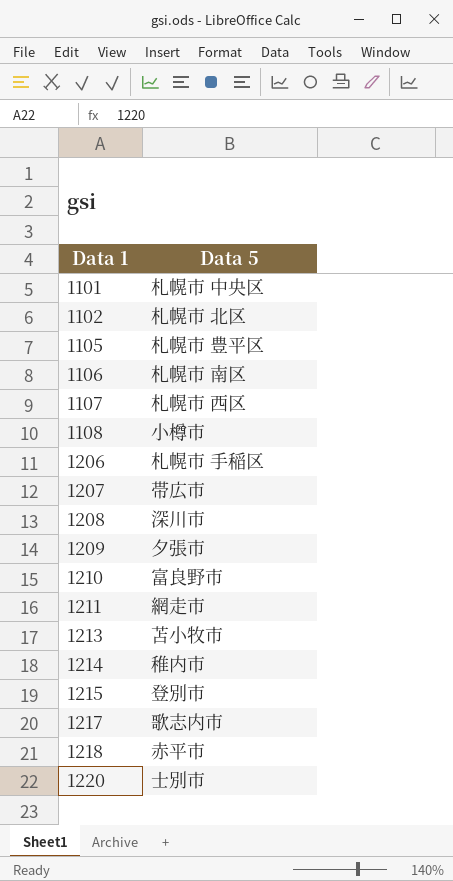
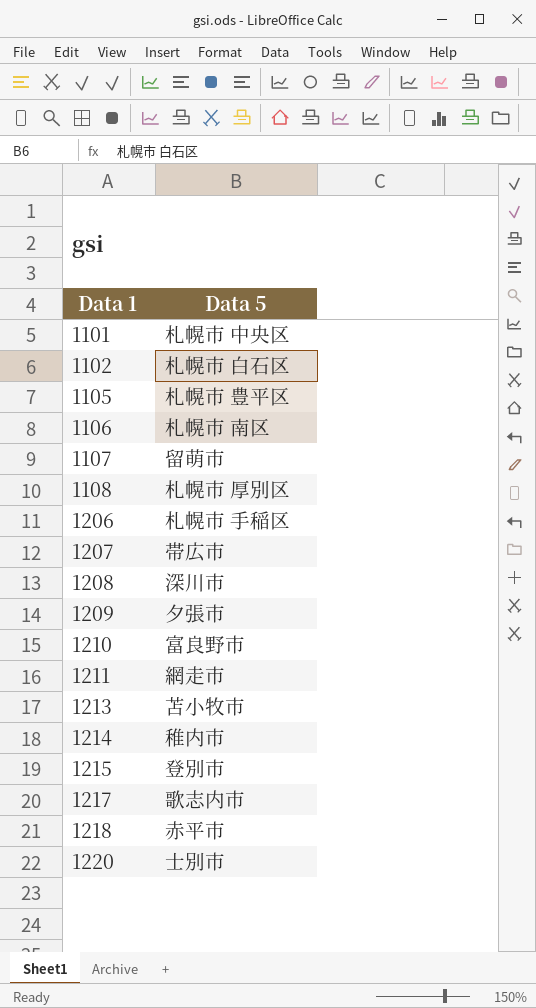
1102 | Data 5: 札幌市 北区 -> 札幌市 白石区
1107 | Data 5: 札幌市 西区 -> 留萌市
1108 | Data 5: 小樽市 -> 札幌市 厚別区

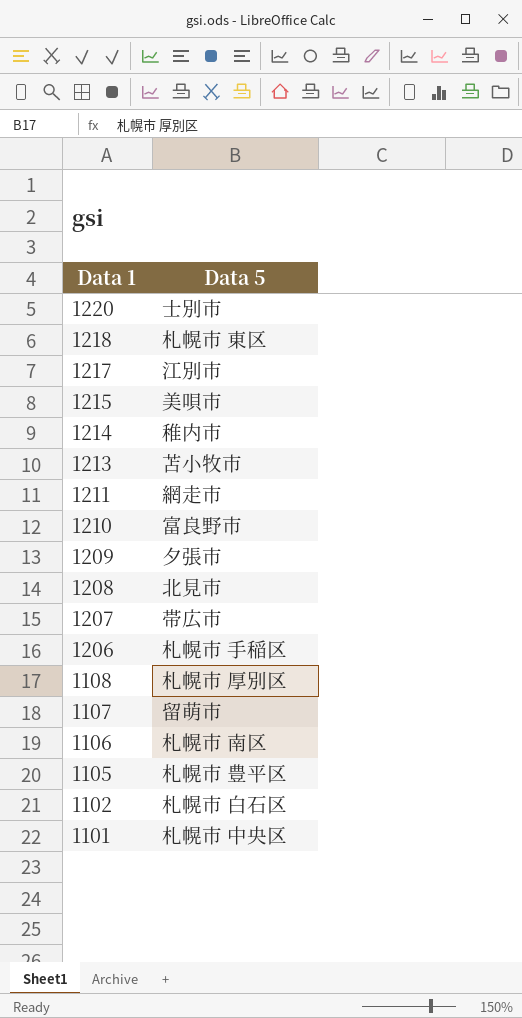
row order: Data 1 ascending -> Data 1 descending
1218 | Data 5: 赤平市 -> 札幌市 東区
1217 | Data 5: 歌志内市 -> 江別市
1215 | Data 5: 登別市 -> 美唄市
1208 | Data 5: 深川市 -> 北見市

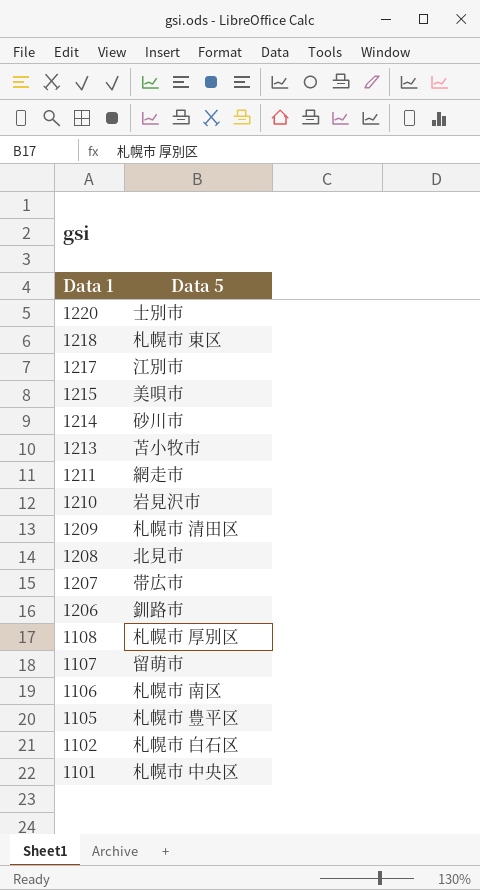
1214 | Data 5: 稚内市 -> 砂川市
1210 | Data 5: 富良野市 -> 岩見沢市
1209 | Data 5: 夕張市 -> 札幌市 清田区
1206 | Data 5: 札幌市 手稲区 -> 釧路市

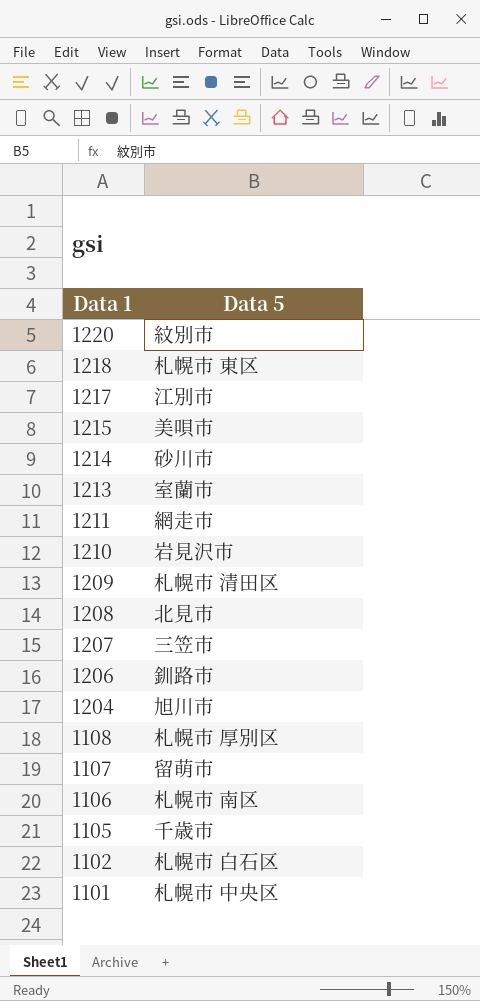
1220 | Data 5: 士別市 -> 紋別市
1213 | Data 5: 苫小牧市 -> 室蘭市
1207 | Data 5: 帯広市 -> 三笠市
row 1204: none -> 旭川市
1105 | Data 5: 札幌市 豊平区 -> 千歳市

